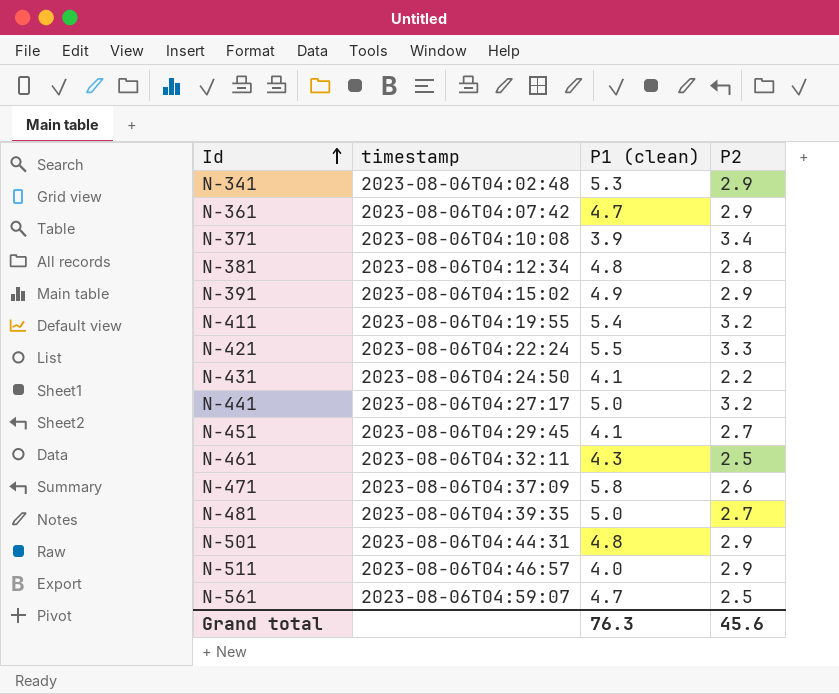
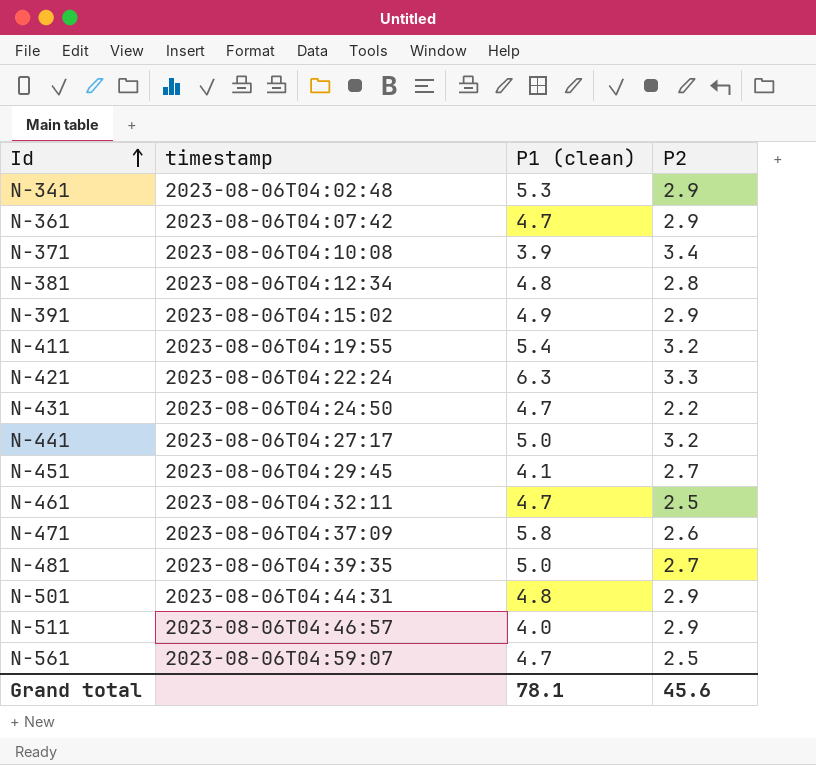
N-421 | P1 (clean): 5.5 -> 6.3
N-431 | P1 (clean): 4.1 -> 4.7
N-461 | P1 (clean): 4.3 -> 4.7
Grand total | P1 (clean): 76.3 -> 78.1

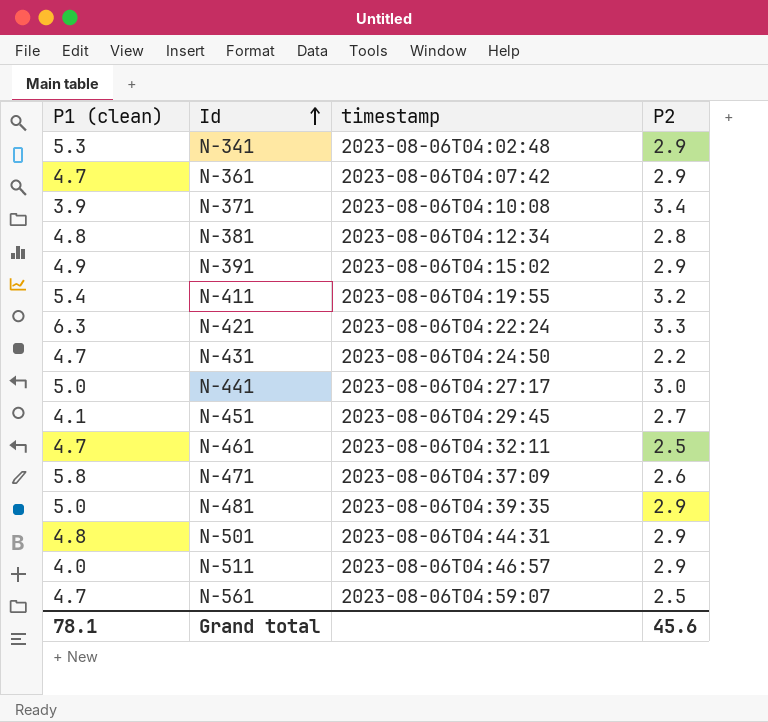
column P1 (clean) | position: 3 -> 1
N-441 | P2: 3.2 -> 3.0
N-481 | P2: 2.7 -> 2.9

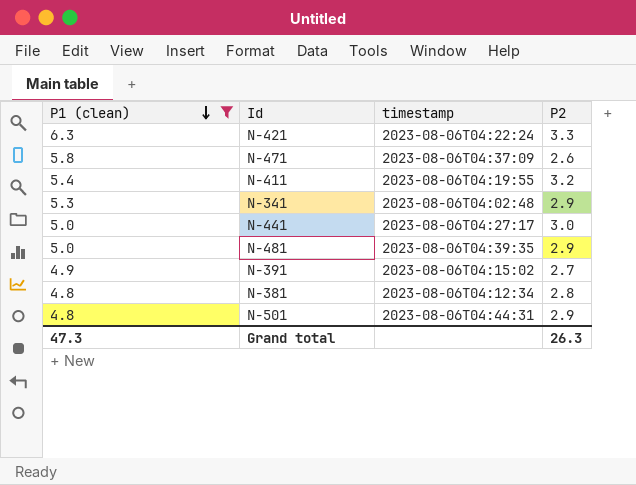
filter: none -> P1 (clean) >= 4.8
row order: Id ascending -> P1 (clean) descending
N-391 | P2: 2.9 -> 2.7
Grand total | P1 (clean): 78.1 -> 47.3
Grand total | P2: 45.6 -> 26.3

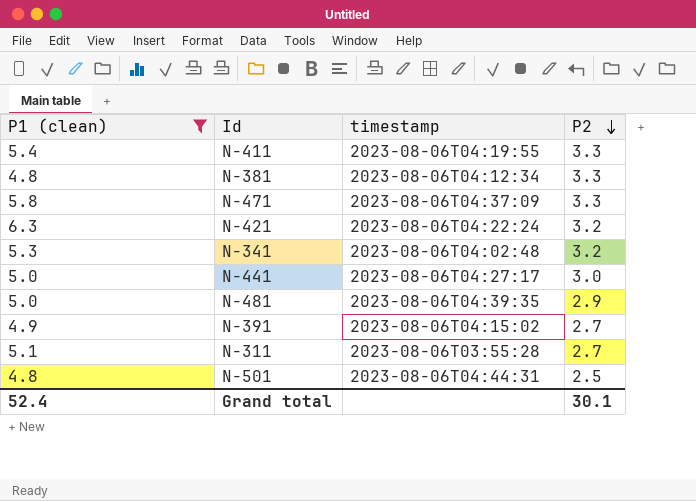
row order: P1 (clean) descending -> P2 descending
N-411 | P2: 3.2 -> 3.3
N-381 | P2: 2.8 -> 3.3
N-471 | P2: 2.6 -> 3.3
N-421 | P2: 3.3 -> 3.2
N-341 | P2: 2.9 -> 3.2
row N-311: none -> 5.1 | 2023-08-06T03:55:28 | 2.7
N-501 | P2: 2.9 -> 2.5
Grand total | P1 (clean): 47.3 -> 52.4
Grand total | P2: 26.3 -> 30.1

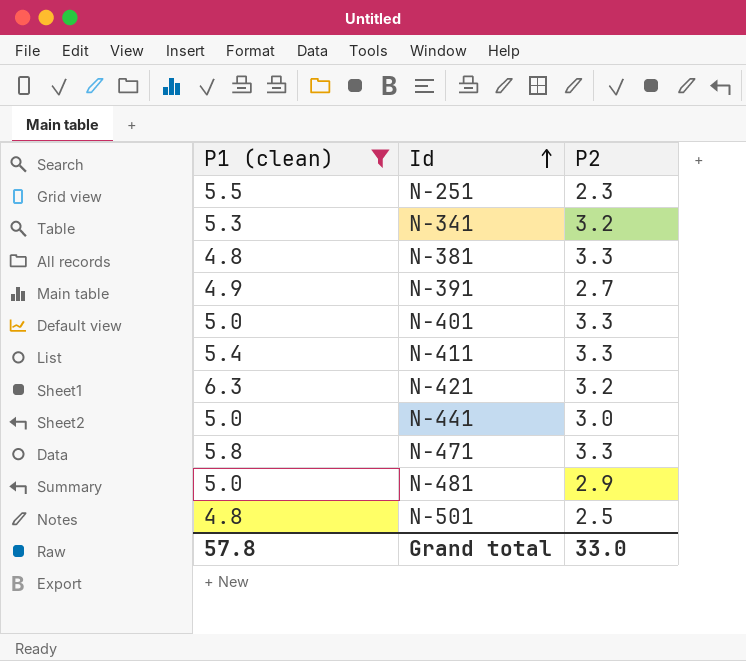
row order: P2 descending -> Id ascending
column timestamp | position: 3 -> none
row N-311: 5.1 | 2023-08-06T03:55:28 | 2.7 -> none
row N-251: none -> 5.5 | 2.3
row N-401: none -> 5.0 | 3.3
Grand total | P1 (clean): 52.4 -> 57.8
Grand total | P2: 30.1 -> 33.0

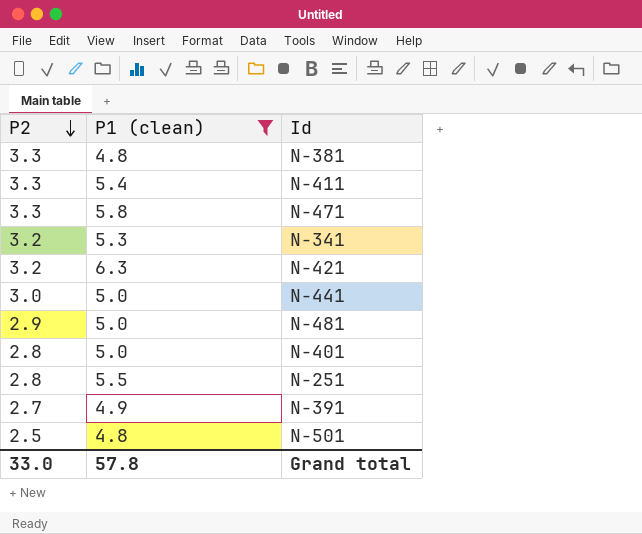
row order: Id ascending -> P2 descending
column P2 | position: 3 -> 1
N-401 | P2: 3.3 -> 2.8
N-251 | P2: 2.3 -> 2.8

